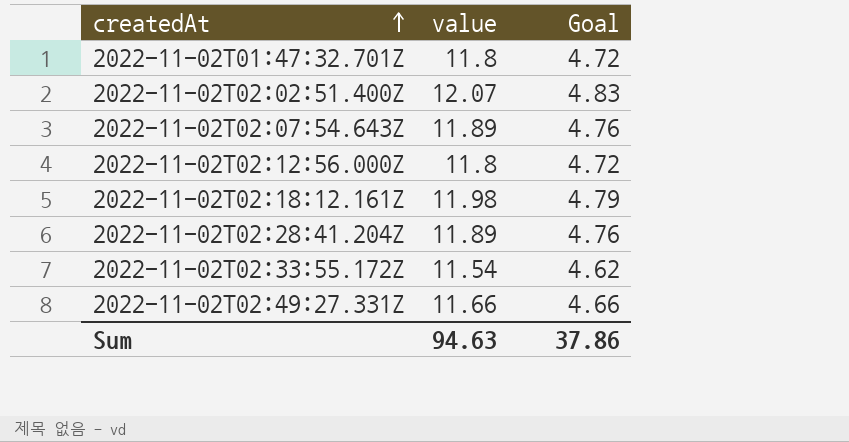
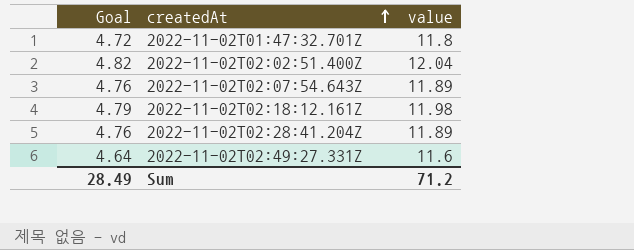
column Goal | position: 3 -> 1
row 2022-11-02T02:12:56.000Z: 11.8 | 4.72 -> none
row 2022-11-02T02:33:55.172Z: 11.54 | 4.62 -> none
2022-11-02T02:02:51.400Z | Goal: 4.83 -> 4.82
2022-11-02T02:02:51.400Z | value: 12.07 -> 12.04
2022-11-02T02:49:27.331Z | Goal: 4.66 -> 4.64
2022-11-02T02:49:27.331Z | value: 11.66 -> 11.6
Sum | Goal: 37.86 -> 28.49
Sum | value: 94.63 -> 71.2

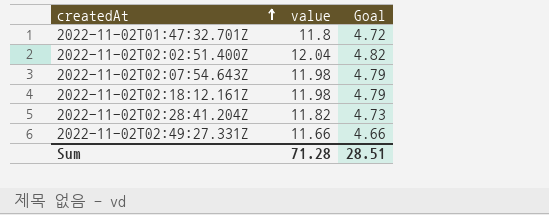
column Goal | position: 1 -> 3
2022-11-02T02:07:54.643Z | value: 11.89 -> 11.98
2022-11-02T02:07:54.643Z | Goal: 4.76 -> 4.79
2022-11-02T02:28:41.204Z | value: 11.89 -> 11.82
2022-11-02T02:28:41.204Z | Goal: 4.76 -> 4.73
2022-11-02T02:49:27.331Z | value: 11.6 -> 11.66
2022-11-02T02:49:27.331Z | Goal: 4.64 -> 4.66
Sum | value: 71.2 -> 71.28
Sum | Goal: 28.49 -> 28.51

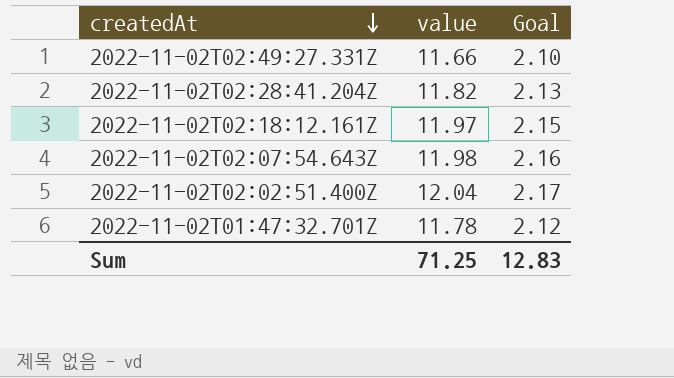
row order: createdAt ascending -> createdAt descending
column Goal | formula: [value] * 0.4 -> [value] * 0.18
2022-11-02T02:18:12.161Z | value: 11.98 -> 11.97
2022-11-02T01:47:32.701Z | value: 11.8 -> 11.78
Sum | value: 71.28 -> 71.25
Sum | Goal: 28.51 -> 12.83

